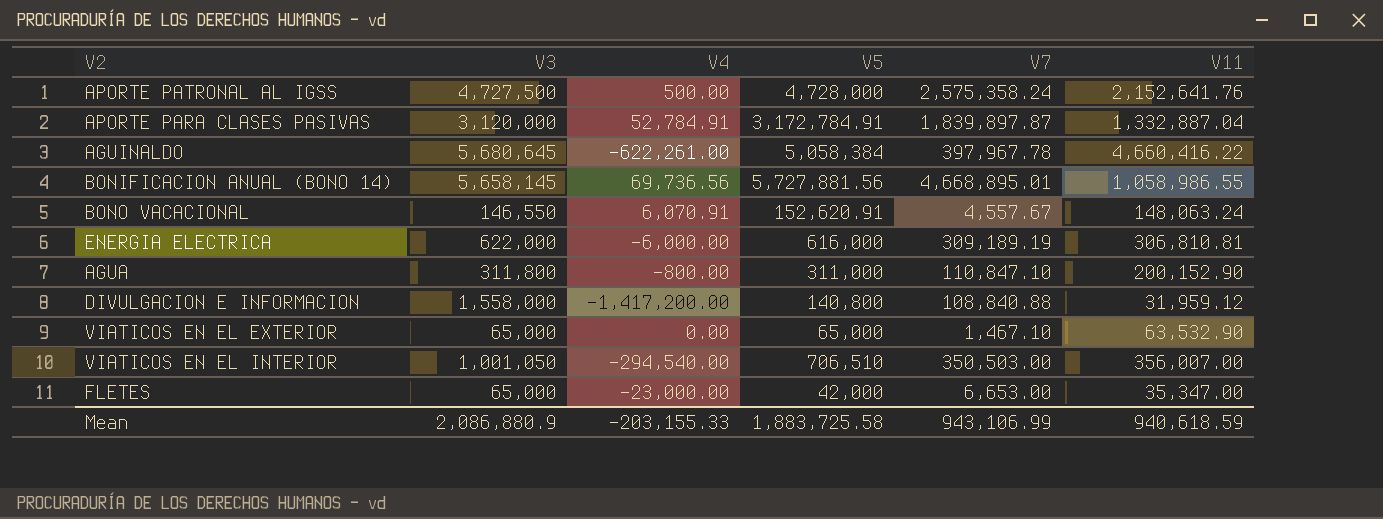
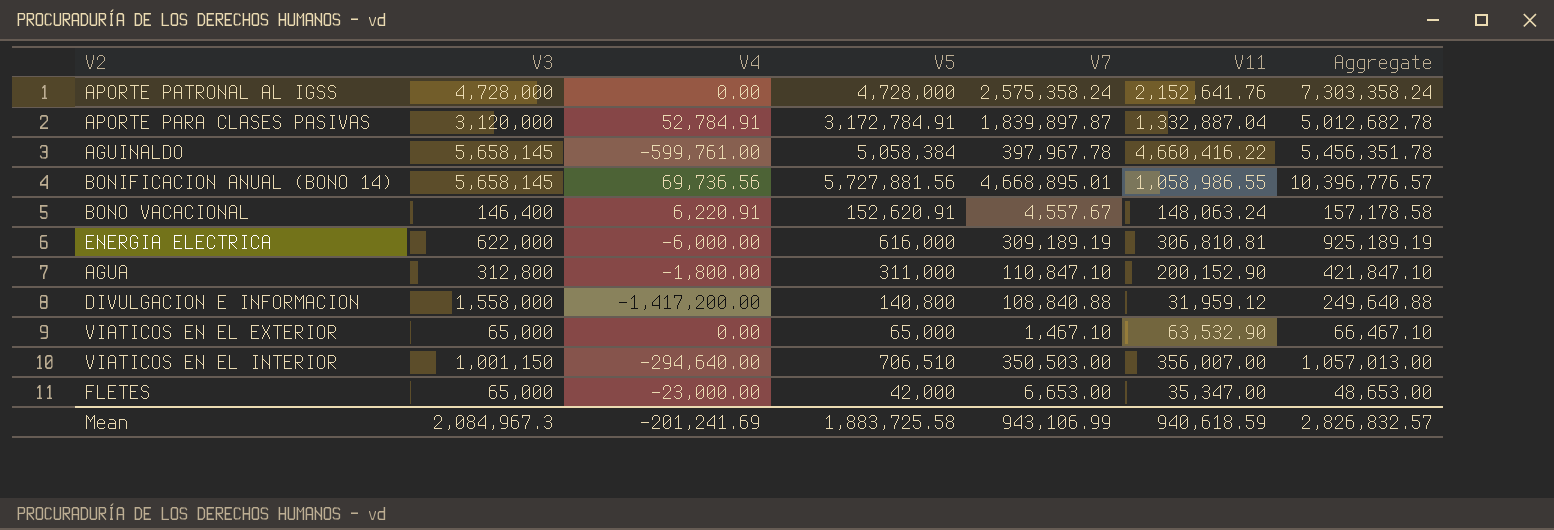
column Aggregate | formula: none -> [V5] + [V7]
APORTE PATRONAL AL IGSS | V3: 4,727,500 -> 4,728,000
APORTE PATRONAL AL IGSS | V4: 500.00 -> 0.00
AGUINALDO | V3: 5,680,645 -> 5,658,145
AGUINALDO | V4: -622,261.00 -> -599,761.00
BONO VACACIONAL | V3: 146,550 -> 146,400
BONO VACACIONAL | V4: 6,070.91 -> 6,220.91
AGUA | V3: 311,800 -> 312,800
AGUA | V4: -800.00 -> -1,800.00
VIATICOS EN EL INTERIOR | V3: 1,001,050 -> 1,001,150
VIATICOS EN EL INTERIOR | V4: -294,540.00 -> -294,640.00
Mean | V3: 2,086,880.9 -> 2,084,967.3
Mean | V4: -203,155.33 -> -201,241.69

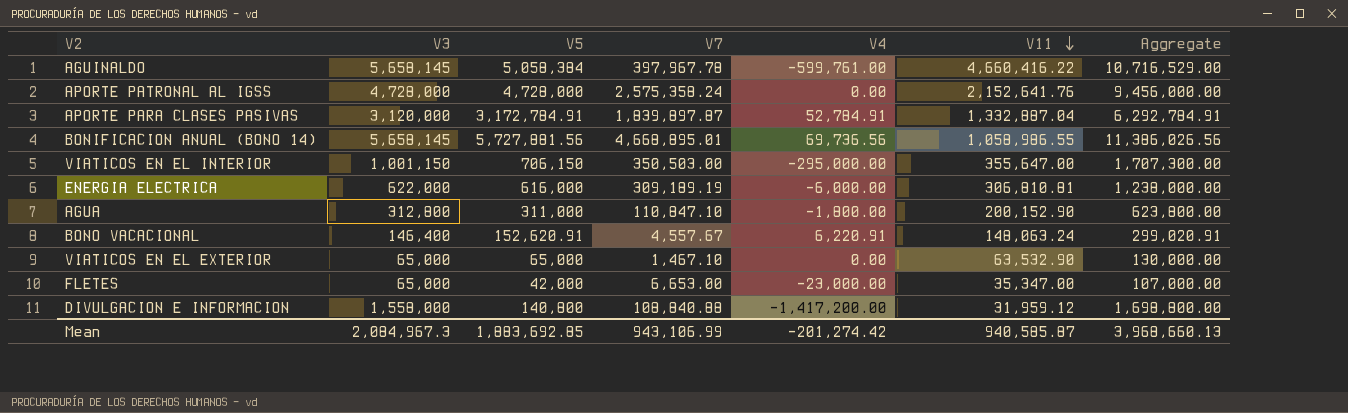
row order: none -> V11 descending
column V4 | position: 3 -> 5
column Aggregate | formula: [V5] + [V7] -> [V3] + [V5]
VIATICOS EN EL INTERIOR | V5: 706,510 -> 706,150
VIATICOS EN EL INTERIOR | V4: -294,640.00 -> -295,000.00
VIATICOS EN EL INTERIOR | V11: 356,007.00 -> 355,647.00
Mean | V5: 1,883,725.58 -> 1,883,692.85
Mean | V4: -201,241.69 -> -201,274.42
Mean | V11: 940,618.59 -> 940,585.87
Mean | Aggregate: 2,826,832.57 -> 3,968,660.13

